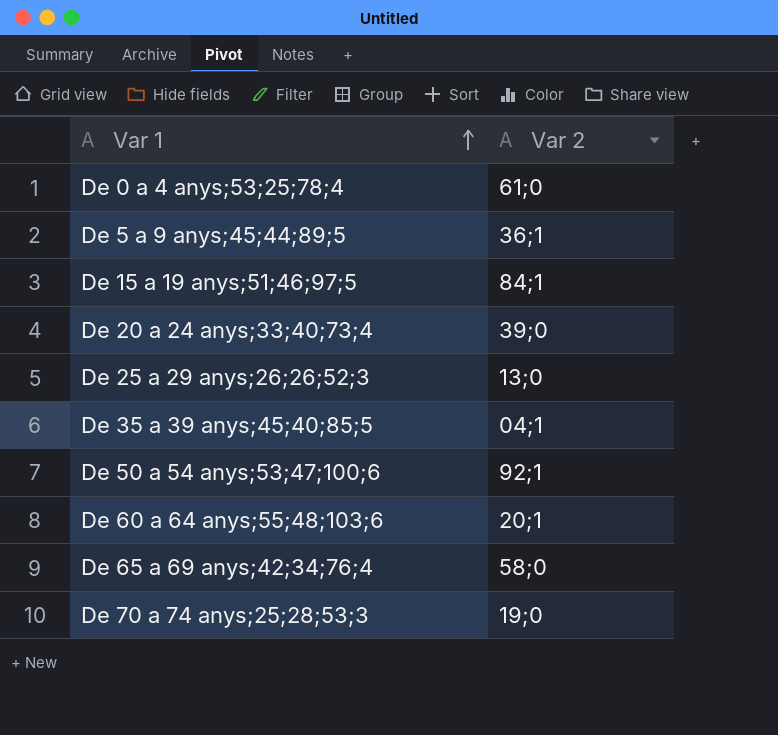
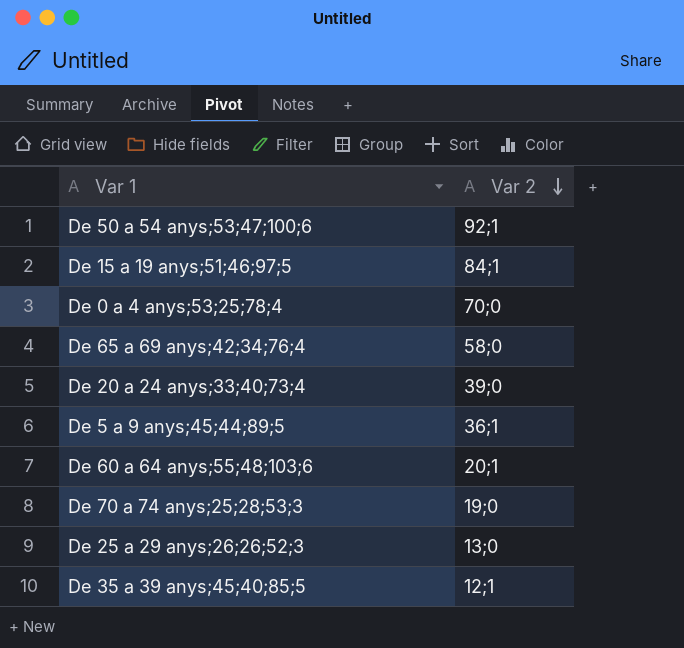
row order: Var 1 ascending -> Var 2 descending
De 0 a 4 anys;53;25;78;4 | Var 2: 61;0 -> 70;0
De 35 a 39 anys;45;40;85;5 | Var 2: 04;1 -> 12;1

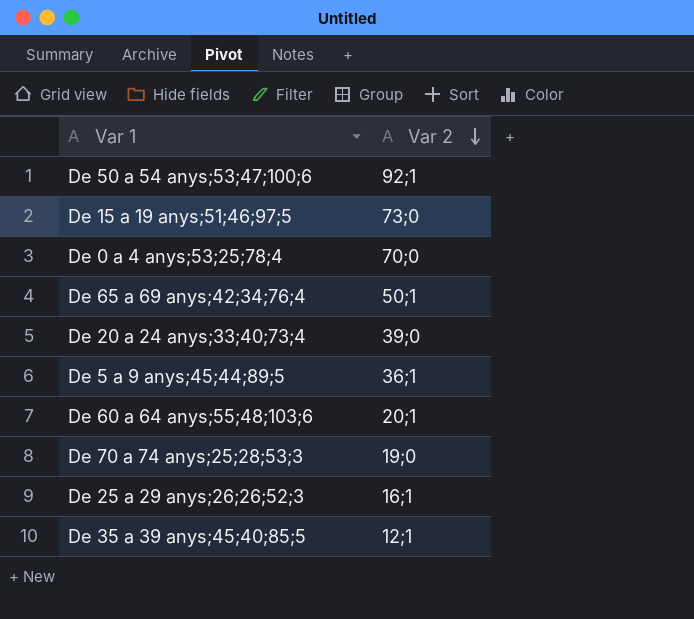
De 15 a 19 anys;51;46;97;5 | Var 2: 84;1 -> 73;0
De 65 a 69 anys;42;34;76;4 | Var 2: 58;0 -> 50;1
De 25 a 29 anys;26;26;52;3 | Var 2: 13;0 -> 16;1

